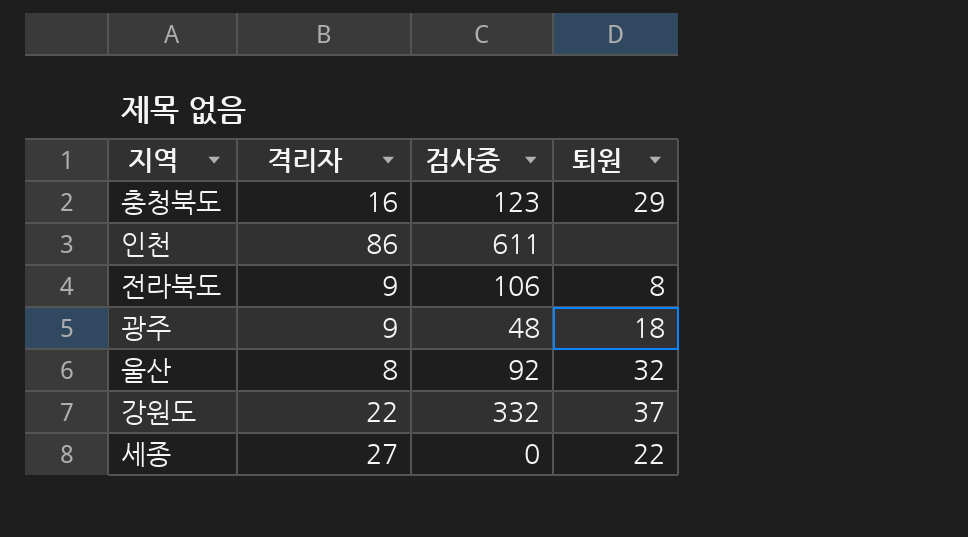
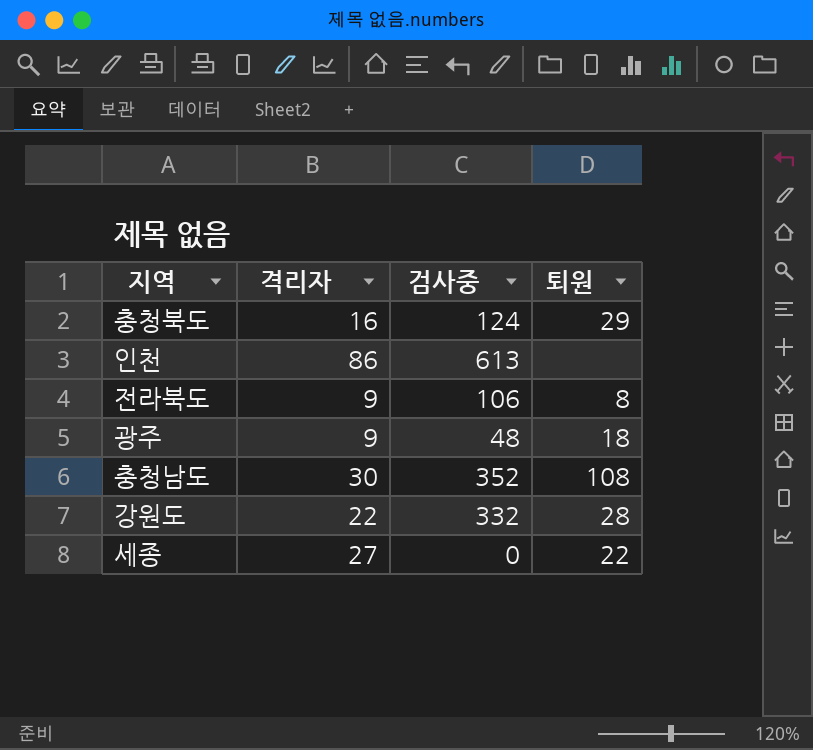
row 울산: 8 | 92 | 32 -> none
충청북도 | 검사중: 123 -> 124
인천 | 검사중: 611 -> 613
row 충청남도: none -> 30 | 352 | 108
강원도 | 퇴원: 37 -> 28

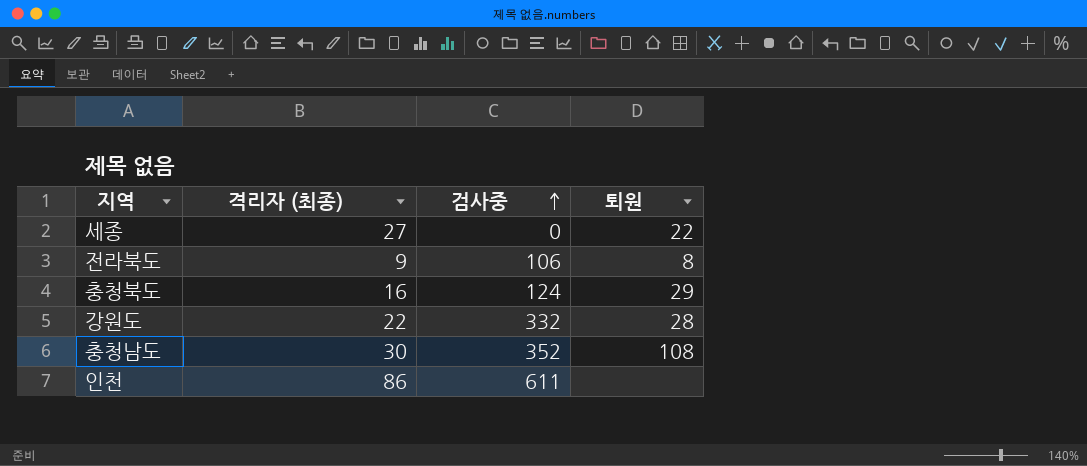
row order: none -> 검사중 ascending
column name: 격리자 -> 격리자 (최종)
row 광주: 9 | 48 | 18 -> none
인천 | 검사중: 613 -> 611

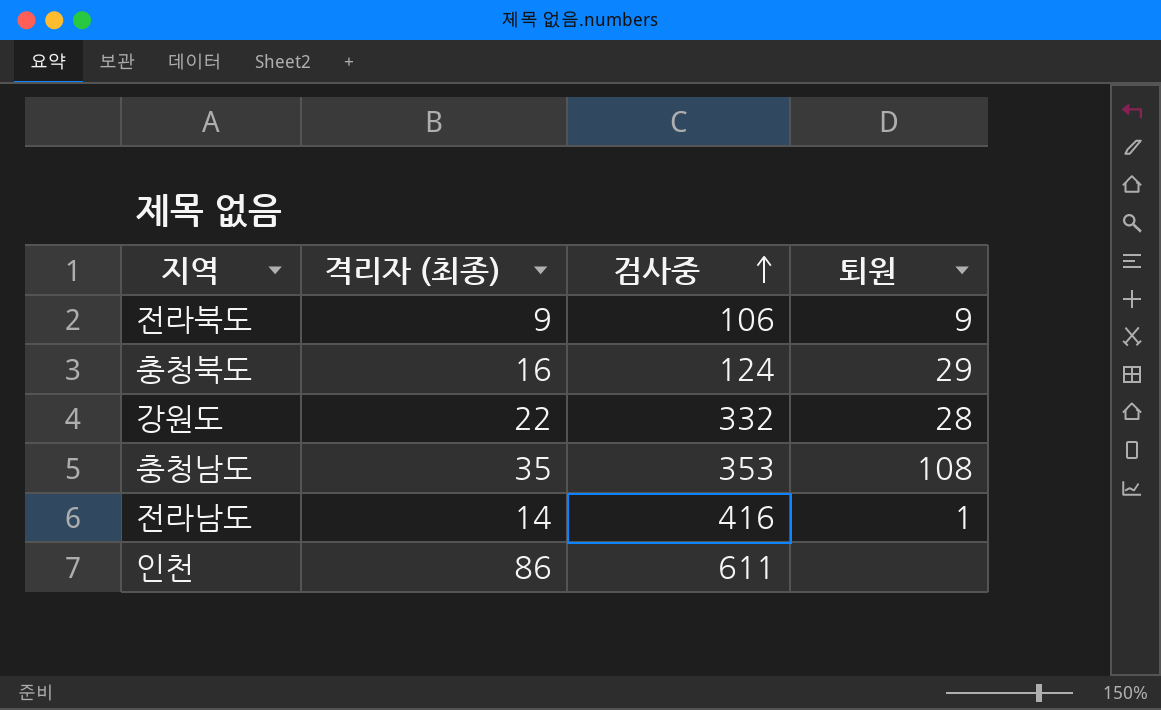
row 세종: 27 | 0 | 22 -> none
전라북도 | 퇴원: 8 -> 9
충청남도 | 격리자 (최종): 30 -> 35
충청남도 | 검사중: 352 -> 353
row 전라남도: none -> 14 | 416 | 1

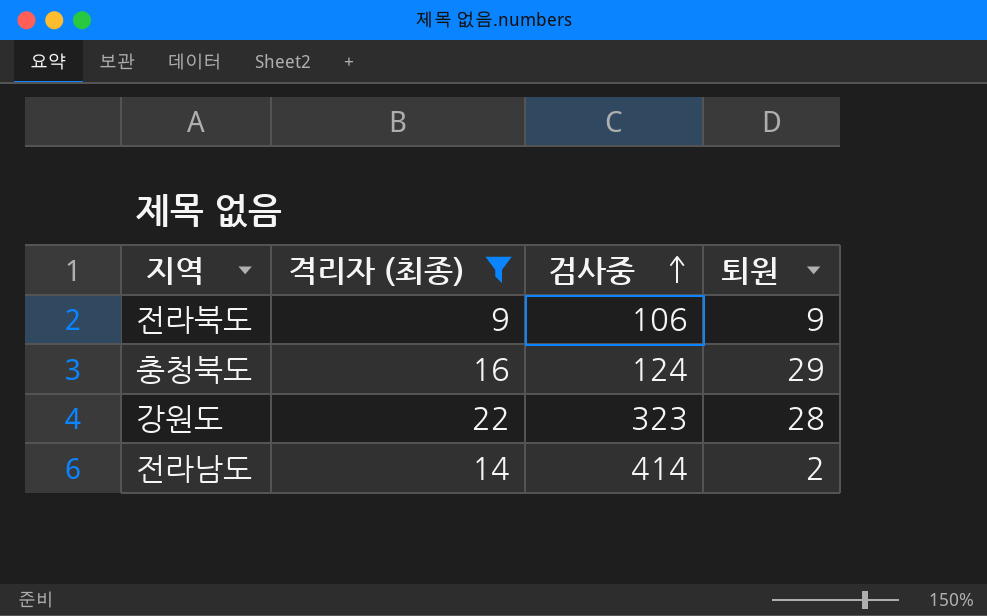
filter: none -> 격리자 (최종) <= 22
강원도 | 검사중: 332 -> 323
전라남도 | 검사중: 416 -> 414
전라남도 | 퇴원: 1 -> 2

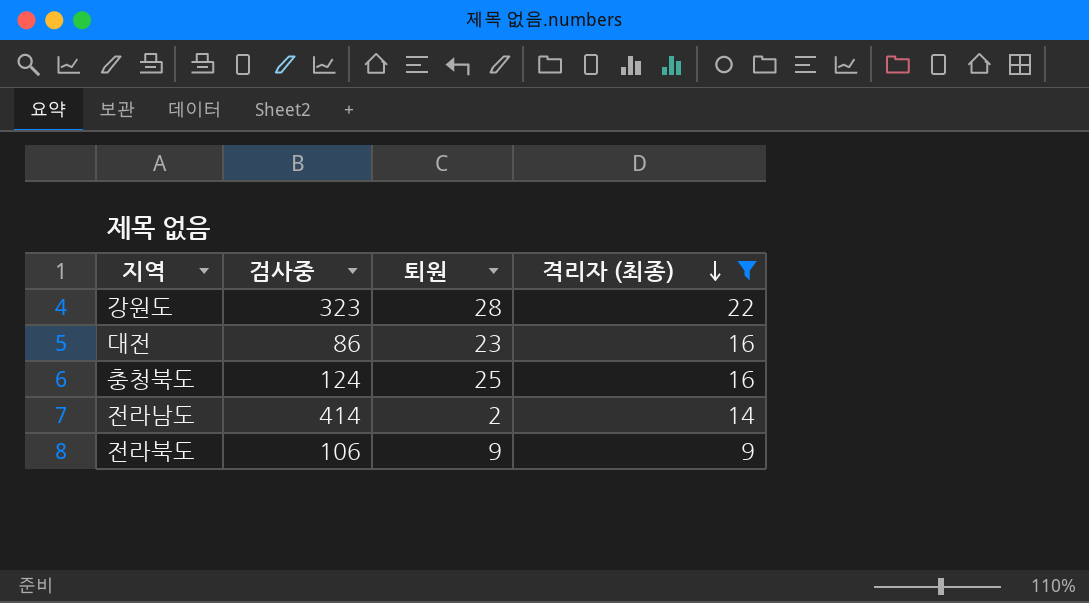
row order: 검사중 ascending -> 격리자 (최종) descending
column 격리자 (최종) | position: 2 -> 4
row 대전: none -> 86 | 23 | 16
충청북도 | 퇴원: 29 -> 25

